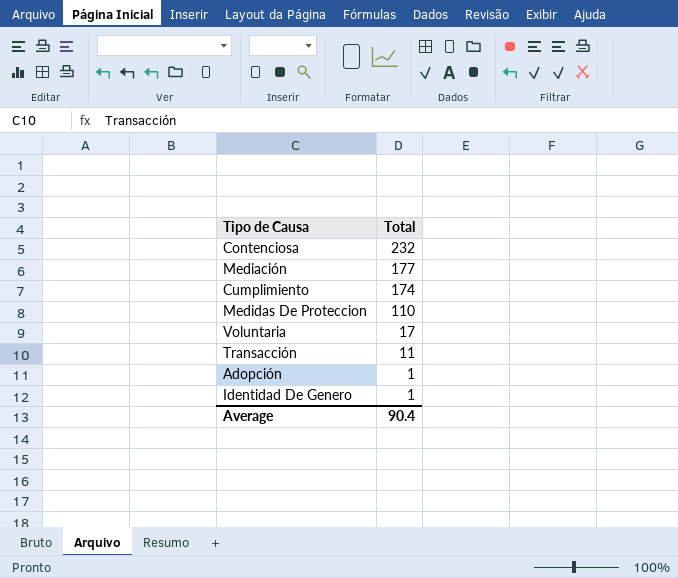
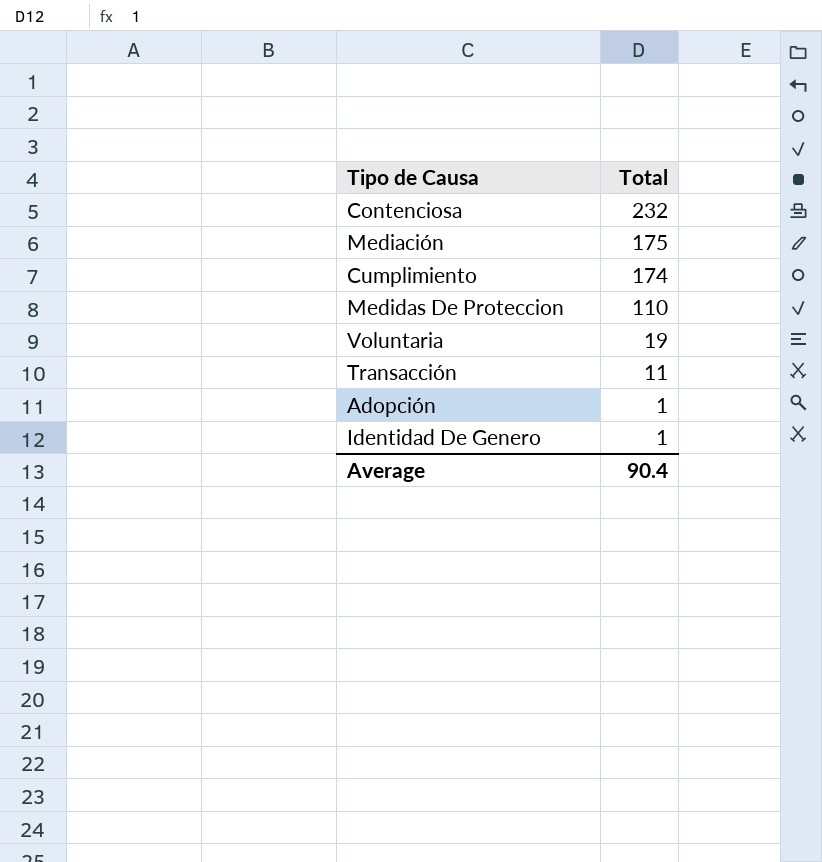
Mediación | Total: 177 -> 175
Voluntaria | Total: 17 -> 19

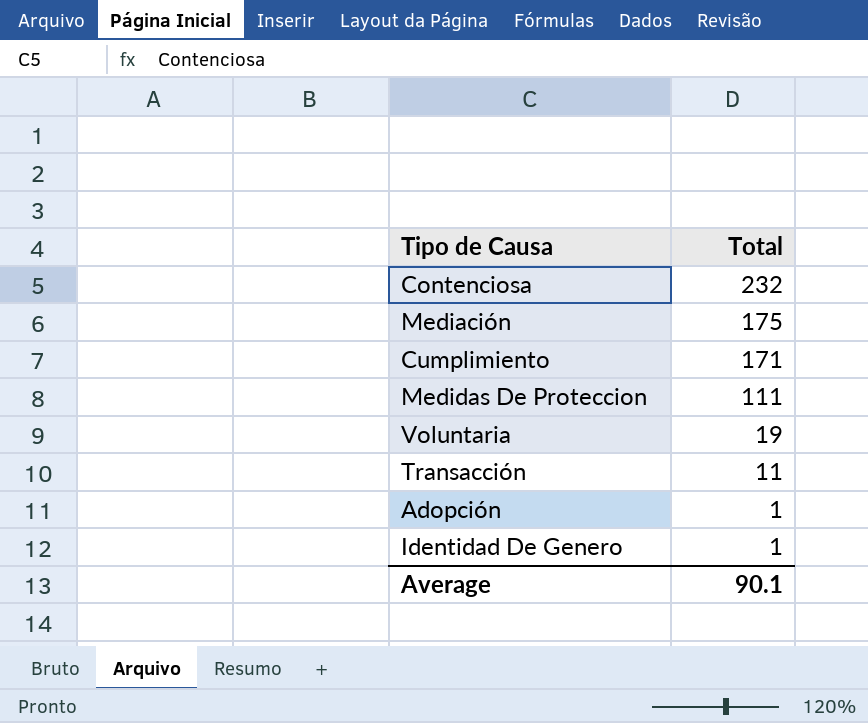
Cumplimiento | Total: 174 -> 171
Medidas De Proteccion | Total: 110 -> 111
Average | Total: 90.4 -> 90.1

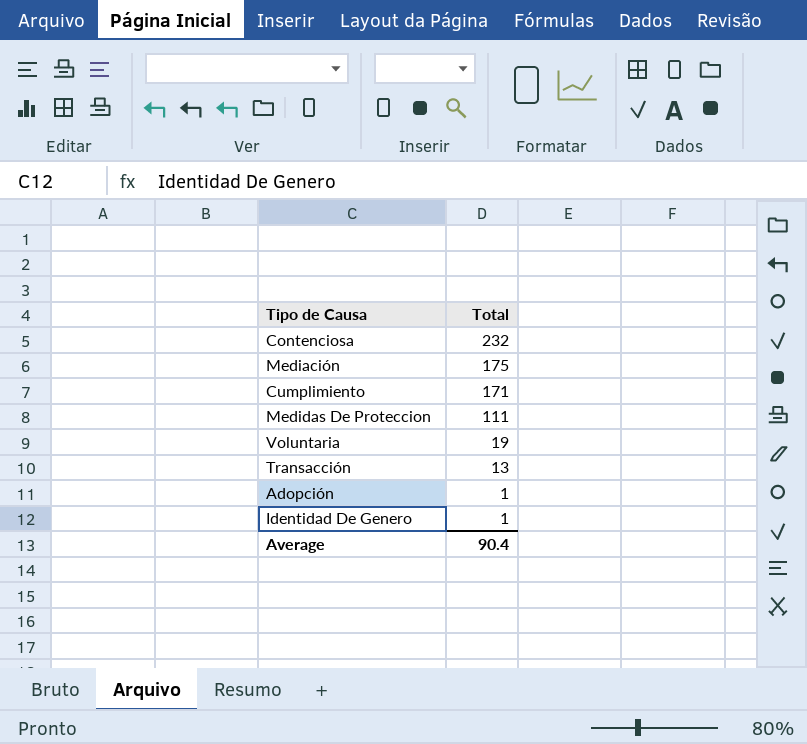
Transacción | Total: 11 -> 13
Average | Total: 90.1 -> 90.4

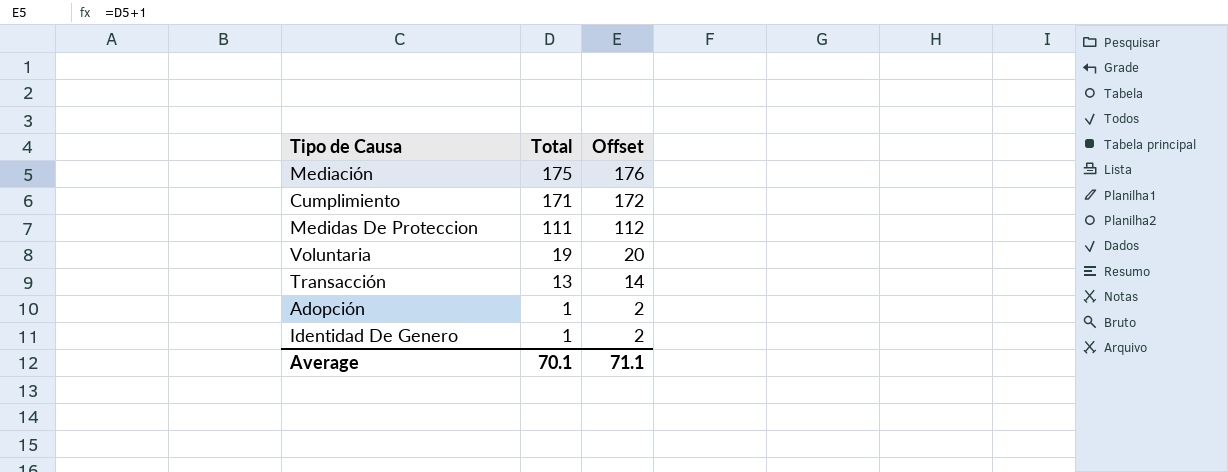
column Offset | formula: none -> [Total] + 1
row Contenciosa: 232 -> none
Average | Total: 90.4 -> 70.1

